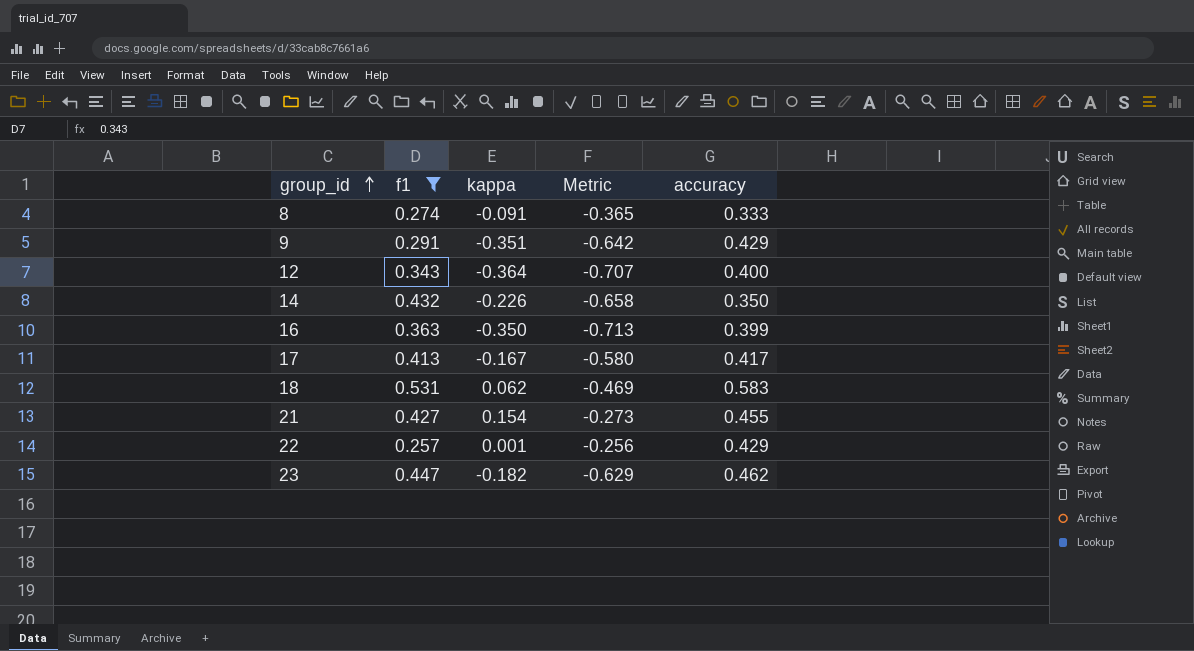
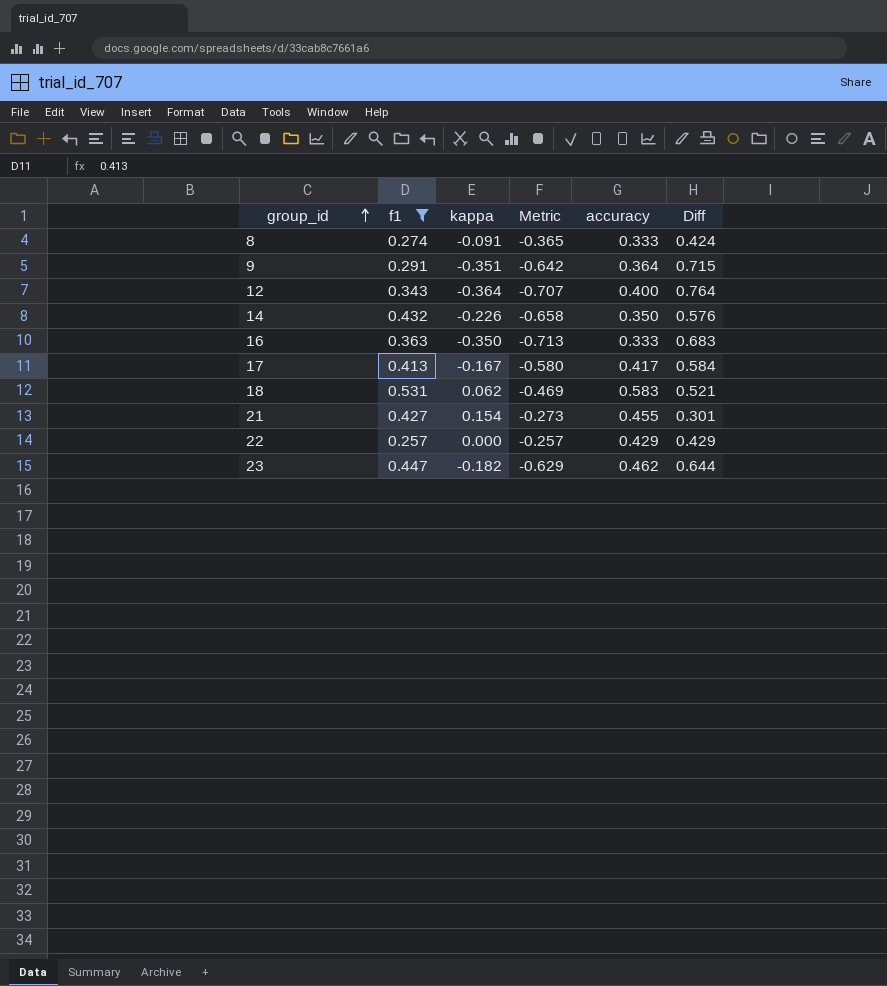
column Diff | formula: none -> [accuracy] - [kappa]
9 | accuracy: 0.429 -> 0.364
16 | accuracy: 0.399 -> 0.333
22 | kappa: 0.001 -> 0.000
22 | Metric: -0.256 -> -0.257

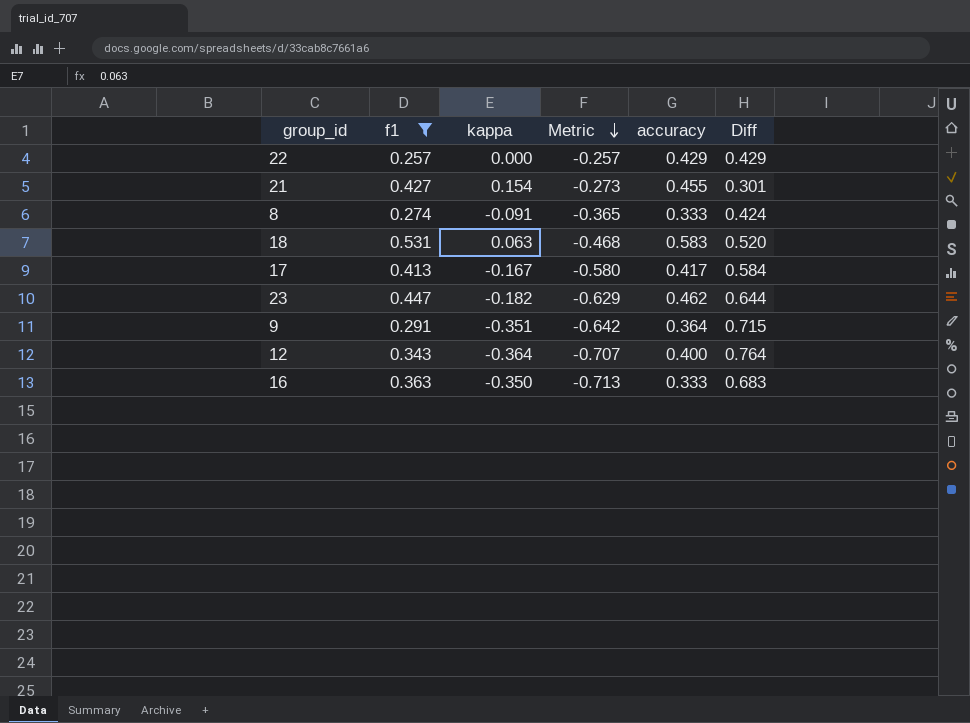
row order: group_id ascending -> Metric descending
row 14: 0.432 | -0.226 | -0.658 | 0.350 | 0.576 -> none
18 | kappa: 0.062 -> 0.063
18 | Metric: -0.469 -> -0.468
18 | Diff: 0.521 -> 0.520

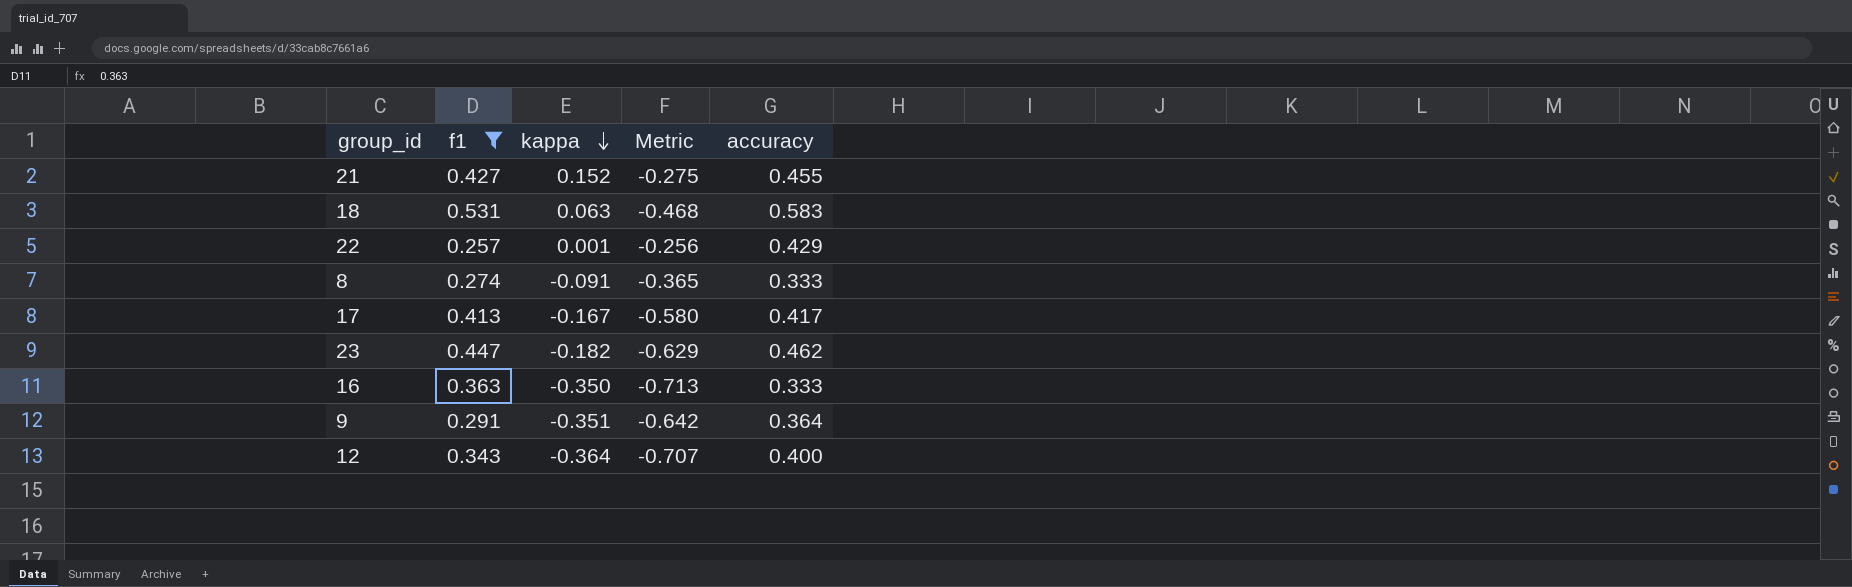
row order: Metric descending -> kappa descending
column Diff | formula: [accuracy] - [kappa] -> none
21 | kappa: 0.154 -> 0.152
21 | Metric: -0.273 -> -0.275
22 | kappa: 0.000 -> 0.001
22 | Metric: -0.257 -> -0.256

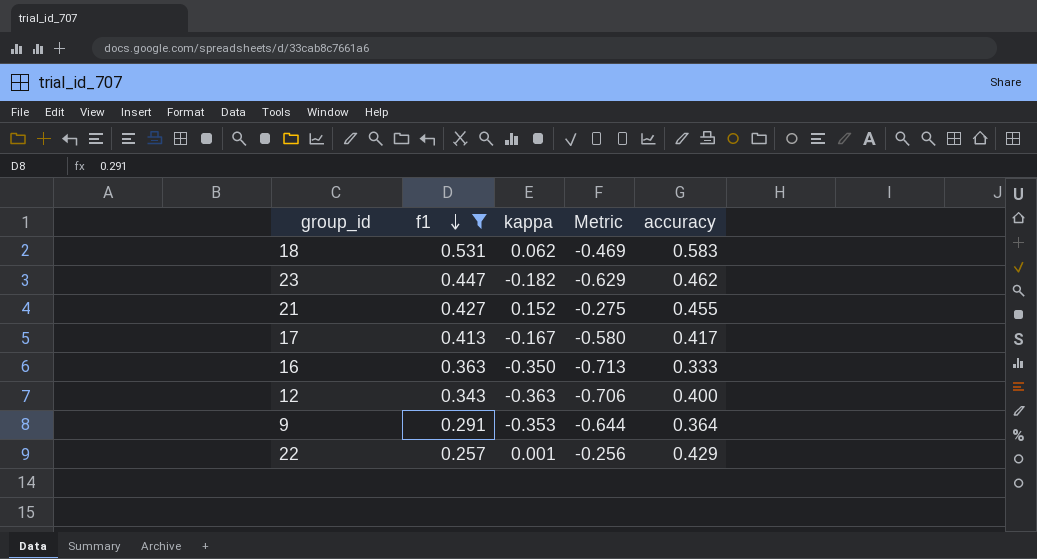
row order: kappa descending -> f1 descending
row 8: 0.274 | -0.091 | -0.365 | 0.333 -> none
18 | kappa: 0.063 -> 0.062
18 | Metric: -0.468 -> -0.469
12 | kappa: -0.364 -> -0.363
12 | Metric: -0.707 -> -0.706
9 | kappa: -0.351 -> -0.353
9 | Metric: -0.642 -> -0.644

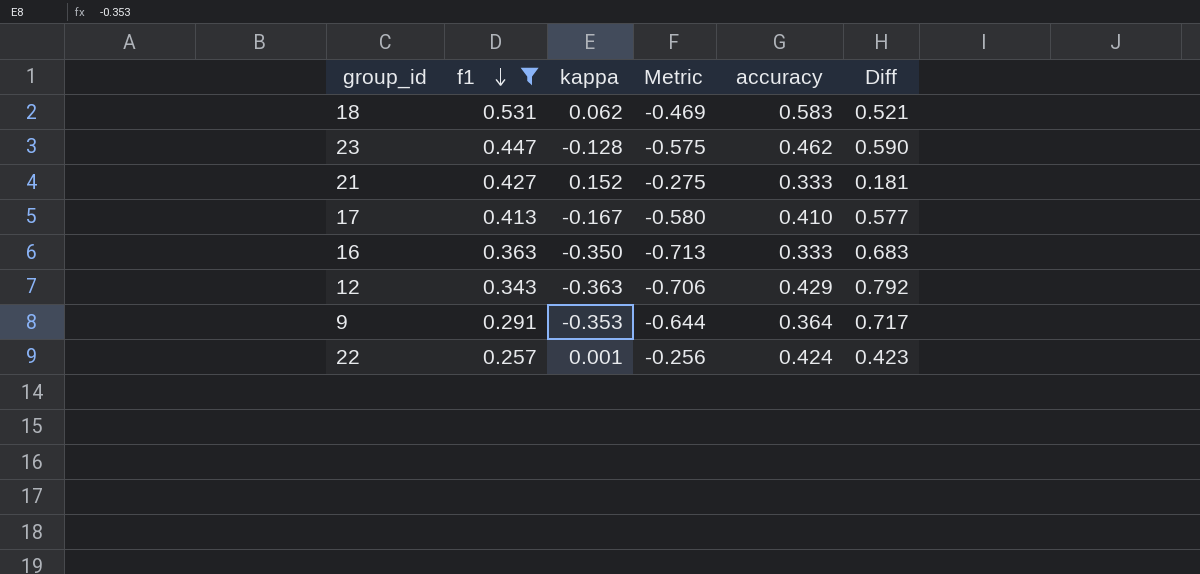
column Diff | formula: none -> [accuracy] - [kappa]
23 | kappa: -0.182 -> -0.128
23 | Metric: -0.629 -> -0.575
21 | accuracy: 0.455 -> 0.333
17 | accuracy: 0.417 -> 0.410
12 | accuracy: 0.400 -> 0.429
22 | accuracy: 0.429 -> 0.424

